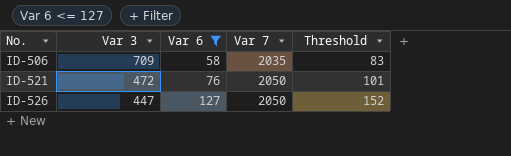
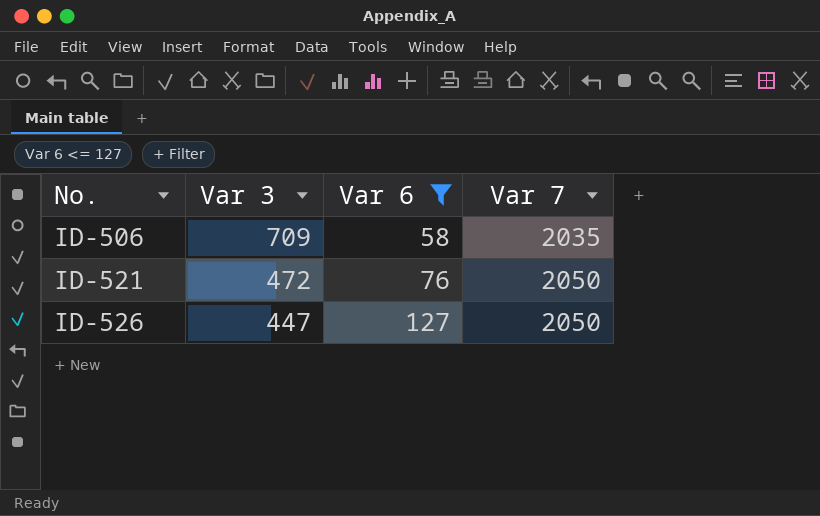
column Threshold | formula: [Var 6] + 25 -> none

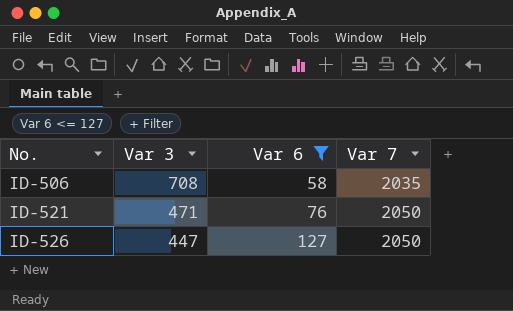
ID-506 | Var 3: 709 -> 708
ID-521 | Var 3: 472 -> 471

